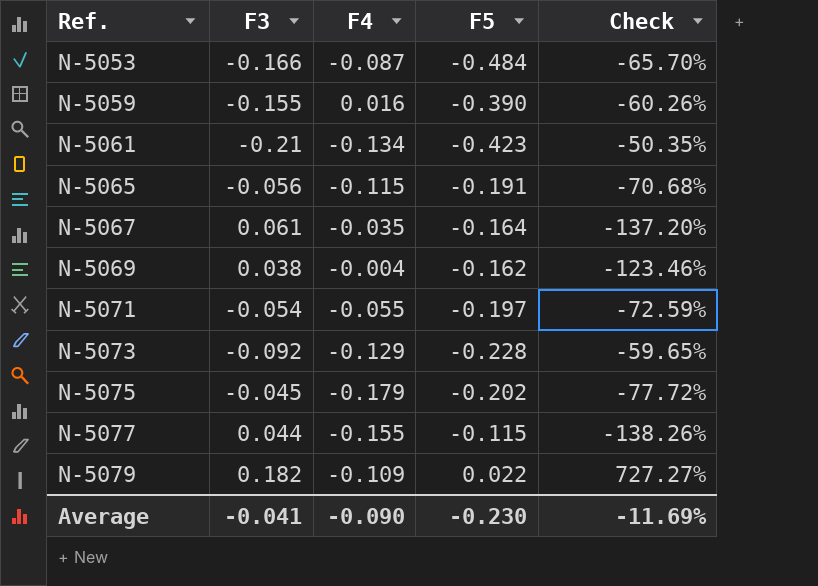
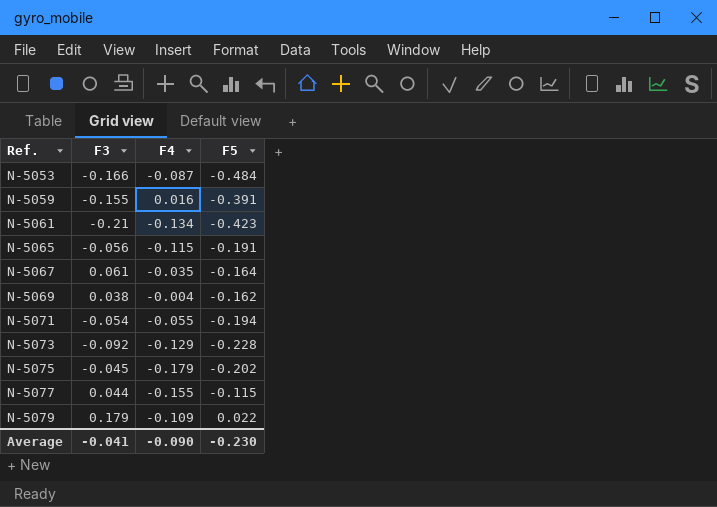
column Check | formula: ([F3] - [F5]) / [F5] -> none
N-5059 | F5: -0.390 -> -0.391
N-5071 | F5: -0.197 -> -0.194
N-5079 | F3: 0.182 -> 0.179

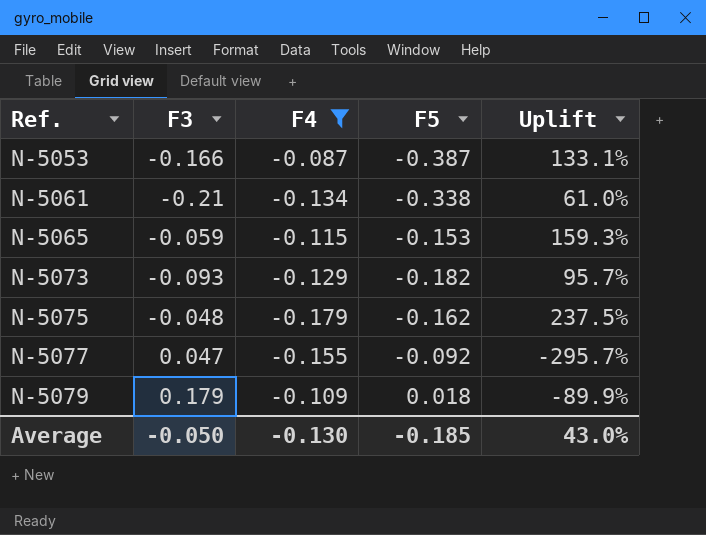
filter: none -> F4 <= -0.087
column Uplift | formula: none -> ([F5] - [F3]) / [F3]
N-5053 | F5: -0.484 -> -0.387
N-5061 | F5: -0.423 -> -0.338
N-5065 | F3: -0.056 -> -0.059
N-5065 | F5: -0.191 -> -0.153
N-5073 | F3: -0.092 -> -0.093
N-5073 | F5: -0.228 -> -0.182
N-5075 | F3: -0.045 -> -0.048
N-5075 | F5: -0.202 -> -0.162
N-5077 | F3: 0.044 -> 0.047
N-5077 | F5: -0.115 -> -0.092
N-5079 | F5: 0.022 -> 0.018
Average | F3: -0.041 -> -0.050
Average | F4: -0.090 -> -0.130
Average | F5: -0.230 -> -0.185

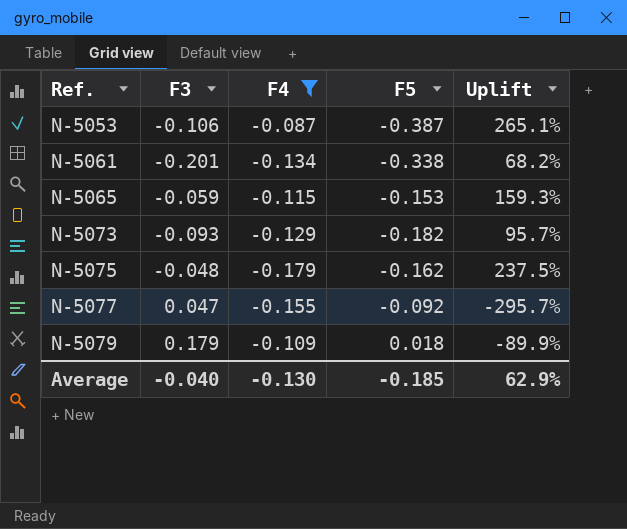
N-5053 | F3: -0.166 -> -0.106
N-5053 | Uplift: 133.1% -> 265.1%
N-5061 | F3: -0.21 -> -0.201
N-5061 | Uplift: 61.0% -> 68.2%
Average | F3: -0.050 -> -0.040
Average | Uplift: 43.0% -> 62.9%

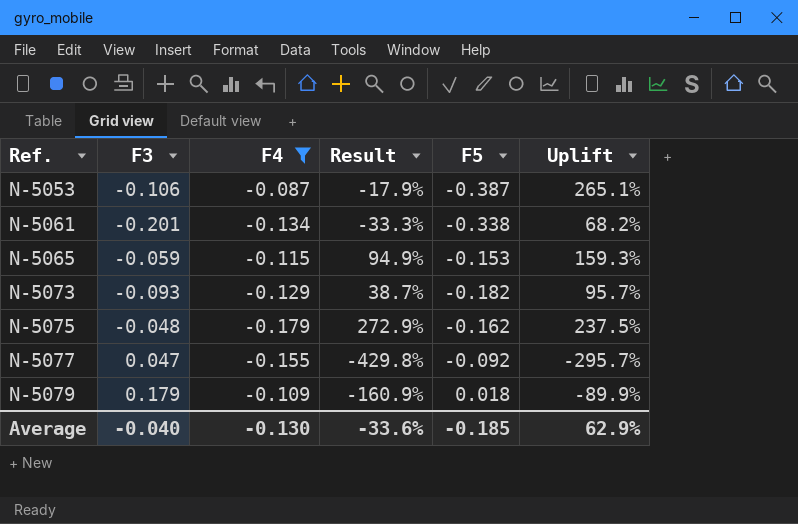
column Result | formula: none -> ([F4] - [F3]) / [F3]

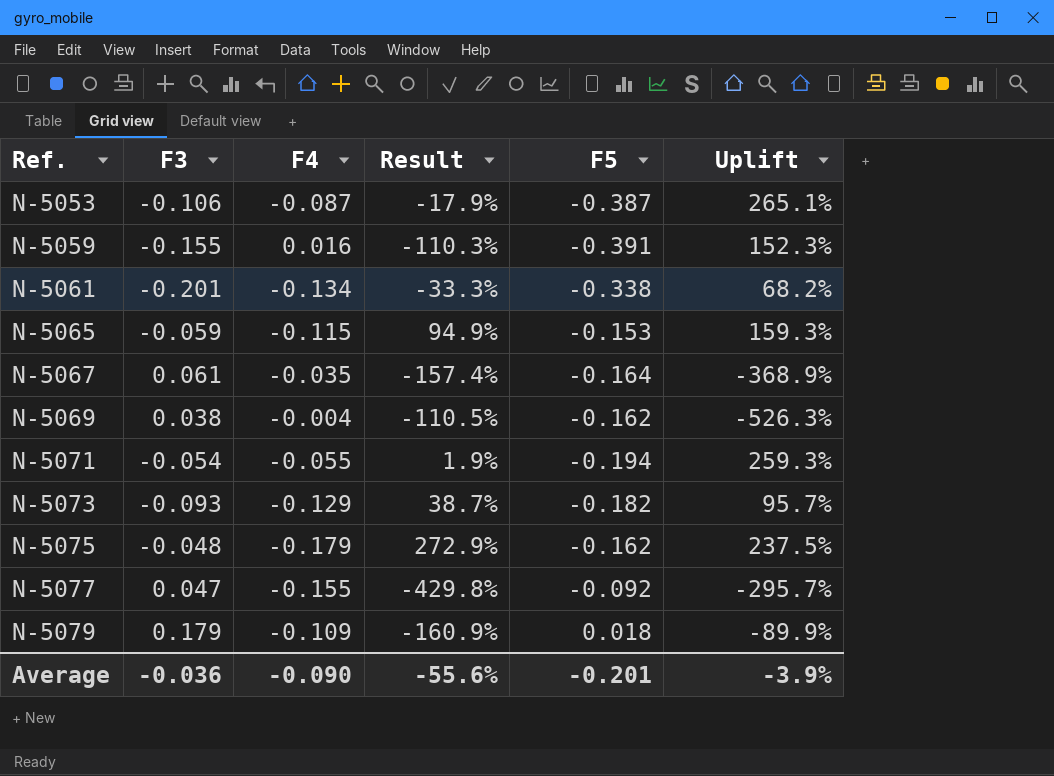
filter: F4 <= -0.087 -> none
Average | F3: -0.040 -> -0.036
Average | F4: -0.130 -> -0.090
Average | Result: -33.6% -> -55.6%
Average | F5: -0.185 -> -0.201
Average | Uplift: 62.9% -> -3.9%

